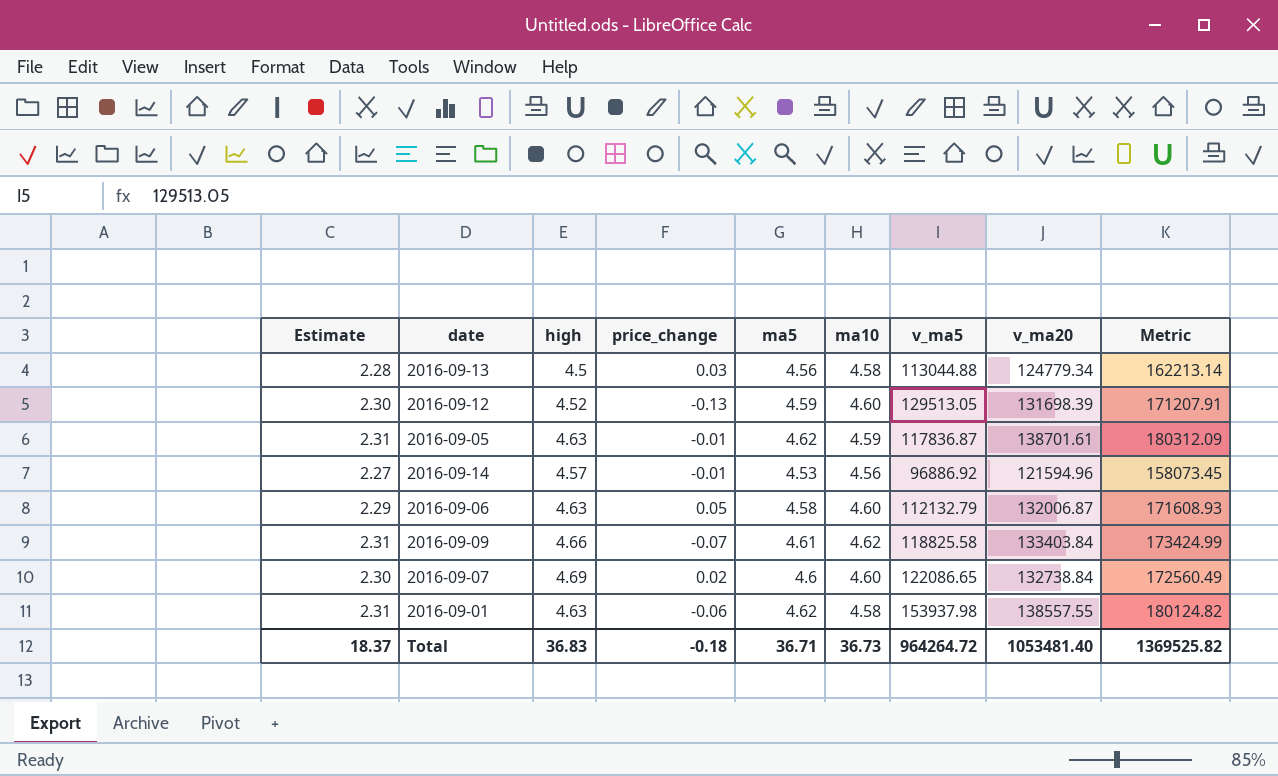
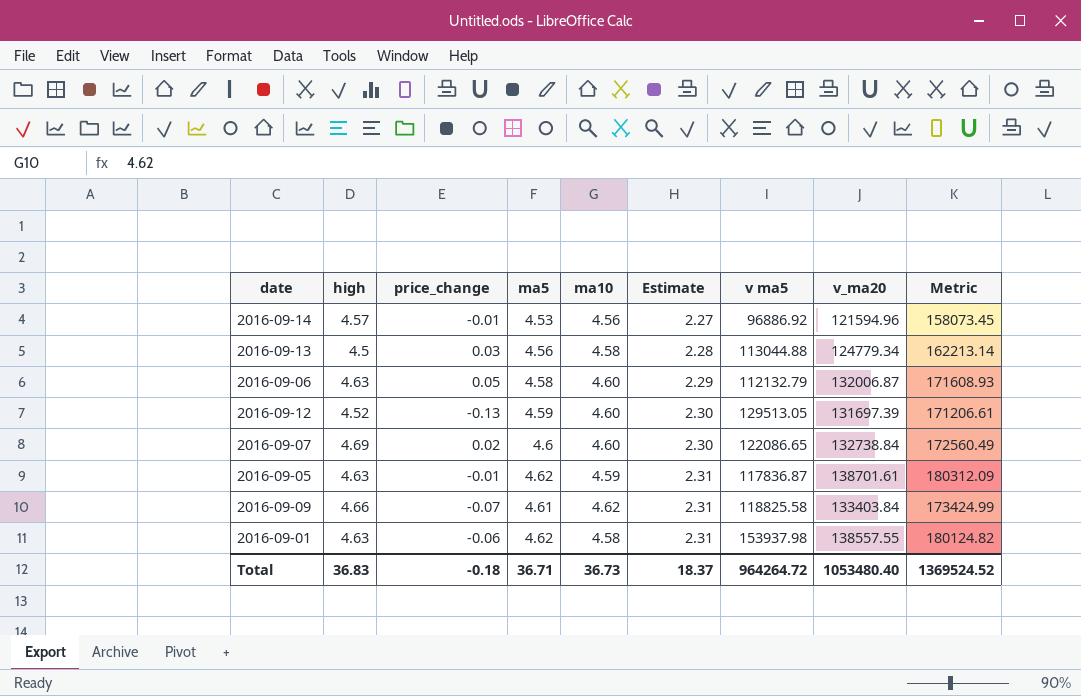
row order: none -> Estimate ascending
column Estimate | position: 1 -> 6
column name: v_ma5 -> v ma5
2016-09-12 | v_ma20: 131698.39 -> 131697.39
2016-09-12 | Metric: 171207.91 -> 171206.61
Total | v_ma20: 1053481.40 -> 1053480.40
Total | Metric: 1369525.82 -> 1369524.52

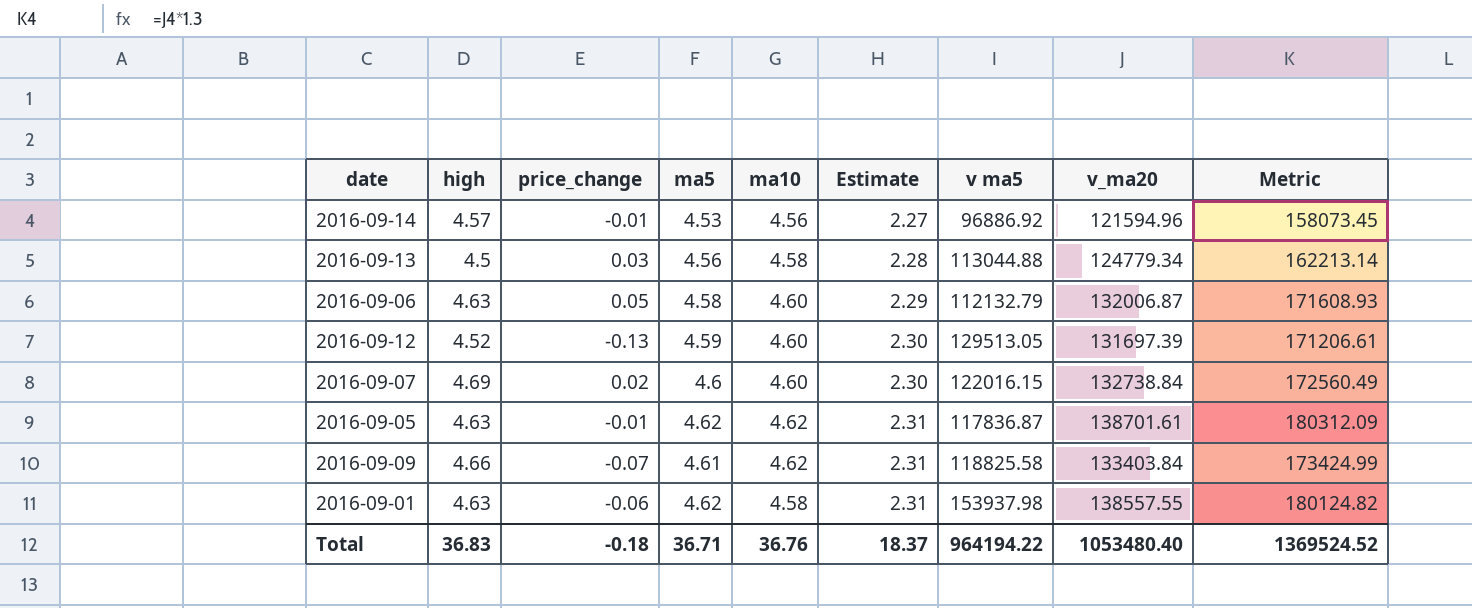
2016-09-07 | v ma5: 122086.65 -> 122016.15
2016-09-05 | ma10: 4.59 -> 4.62
Total | ma10: 36.73 -> 36.76
Total | v ma5: 964264.72 -> 964194.22

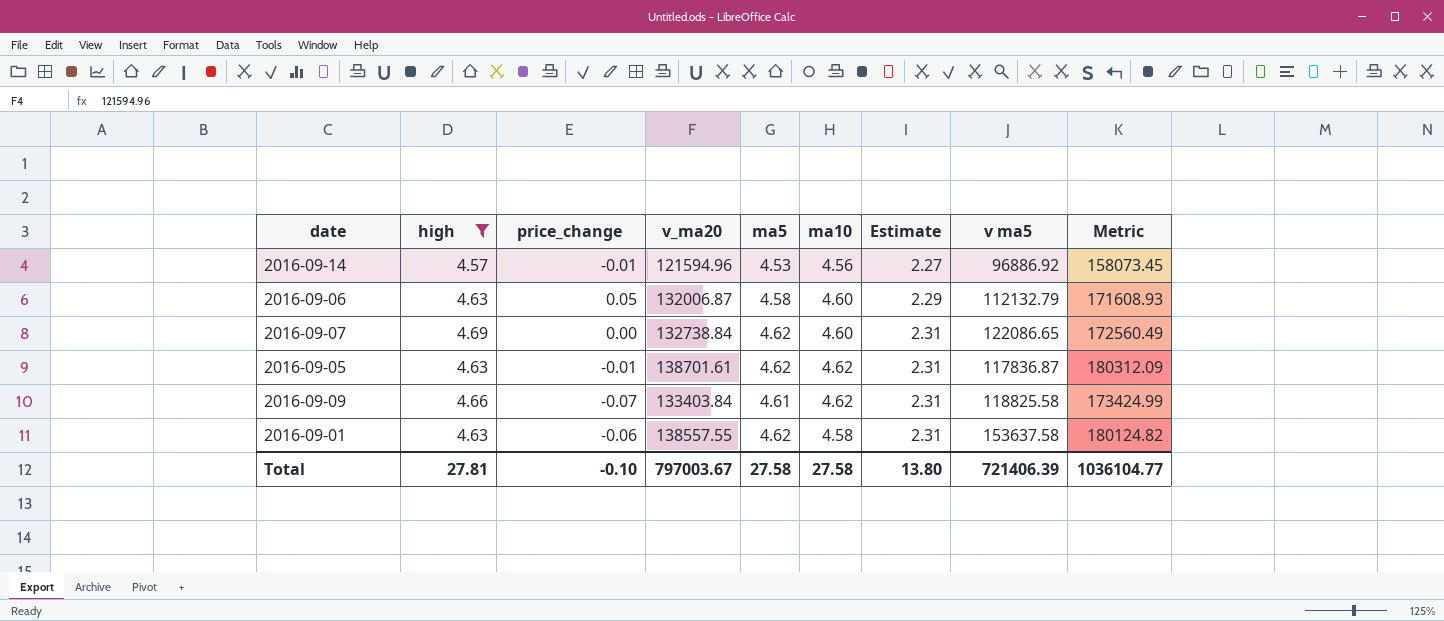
filter: none -> high >= 4.57
column v_ma20 | position: 8 -> 4
2016-09-07 | price_change: 0.02 -> 0.00
2016-09-07 | ma5: 4.6 -> 4.62
2016-09-07 | Estimate: 2.30 -> 2.31
2016-09-07 | v ma5: 122016.15 -> 122086.65
2016-09-01 | v ma5: 153937.98 -> 153637.58
Total | high: 36.83 -> 27.81
Total | price_change: -0.18 -> -0.10
Total | v_ma20: 1053480.40 -> 797003.67
Total | ma5: 36.71 -> 27.58
Total | ma10: 36.76 -> 27.58
Total | Estimate: 18.37 -> 13.80
Total | v ma5: 964194.22 -> 721406.39
Total | Metric: 1369524.52 -> 1036104.77

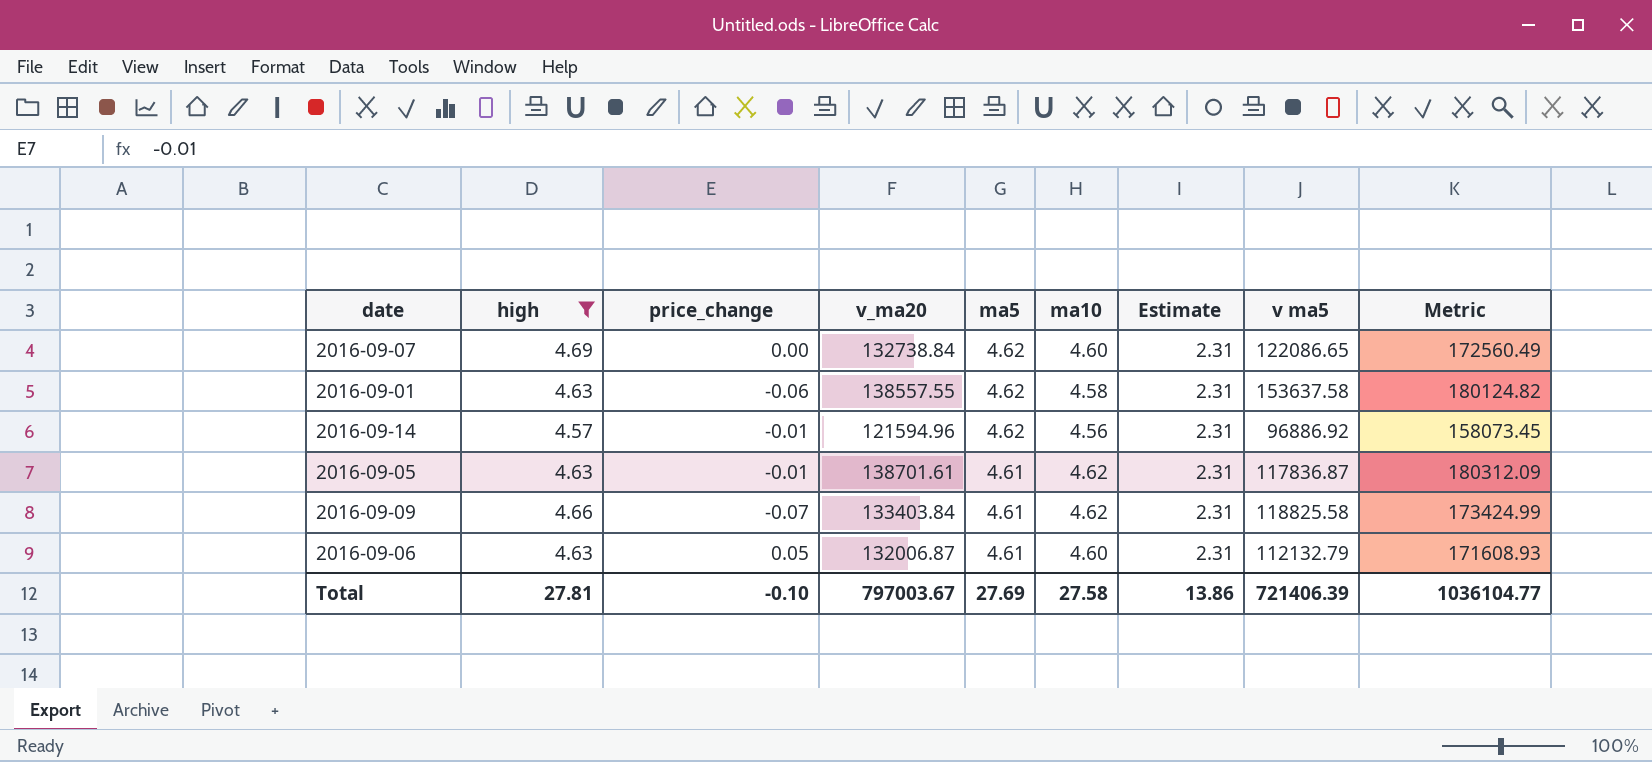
row order: Estimate ascending -> ma5 descending
2016-09-14 | ma5: 4.53 -> 4.62
2016-09-14 | Estimate: 2.27 -> 2.31
2016-09-05 | ma5: 4.62 -> 4.61
2016-09-06 | ma5: 4.58 -> 4.61
2016-09-06 | Estimate: 2.29 -> 2.31
Total | ma5: 27.58 -> 27.69
Total | Estimate: 13.80 -> 13.86

